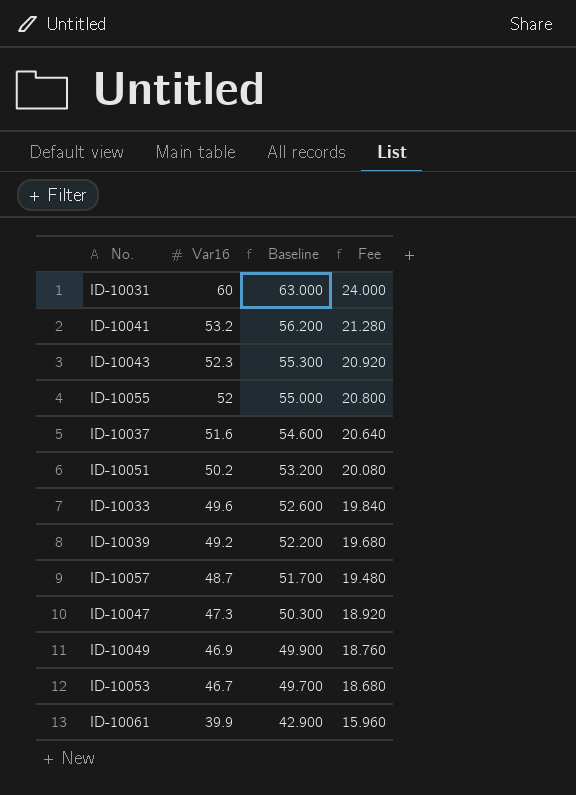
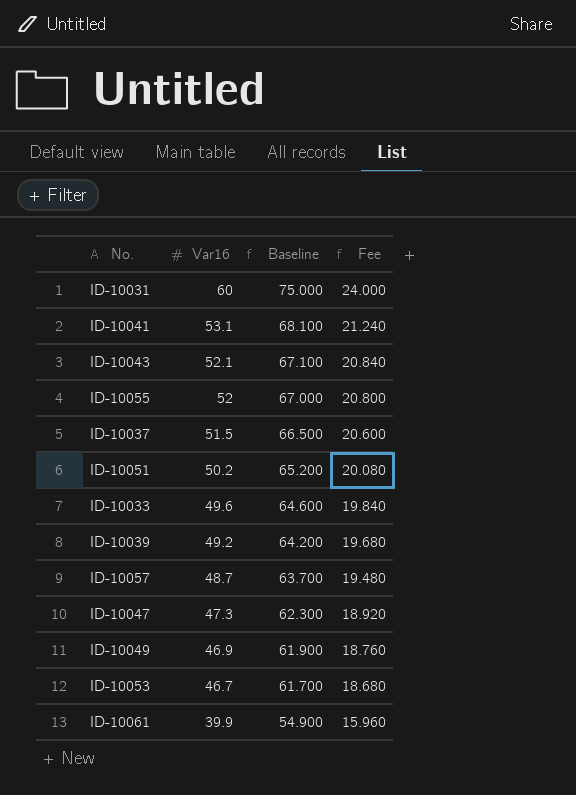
column Baseline | formula: [Var16] + 3 -> [Var16] + 15
ID-10041 | Var16: 53.2 -> 53.1
ID-10041 | Fee: 21.280 -> 21.240
ID-10043 | Var16: 52.3 -> 52.1
ID-10043 | Fee: 20.920 -> 20.840
ID-10037 | Var16: 51.6 -> 51.5
ID-10037 | Fee: 20.640 -> 20.600

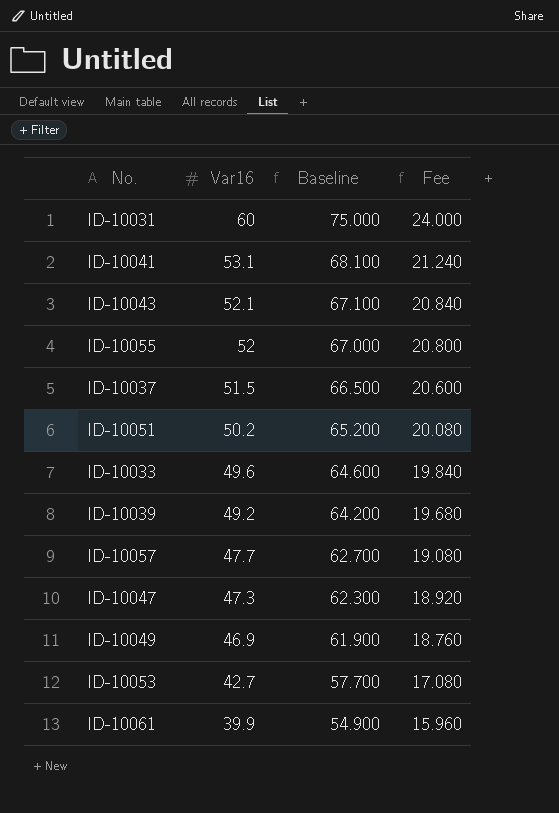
ID-10057 | Var16: 48.7 -> 47.7
ID-10057 | Baseline: 63.700 -> 62.700
ID-10057 | Fee: 19.480 -> 19.080
ID-10053 | Var16: 46.7 -> 42.7
ID-10053 | Baseline: 61.700 -> 57.700
ID-10053 | Fee: 18.680 -> 17.080

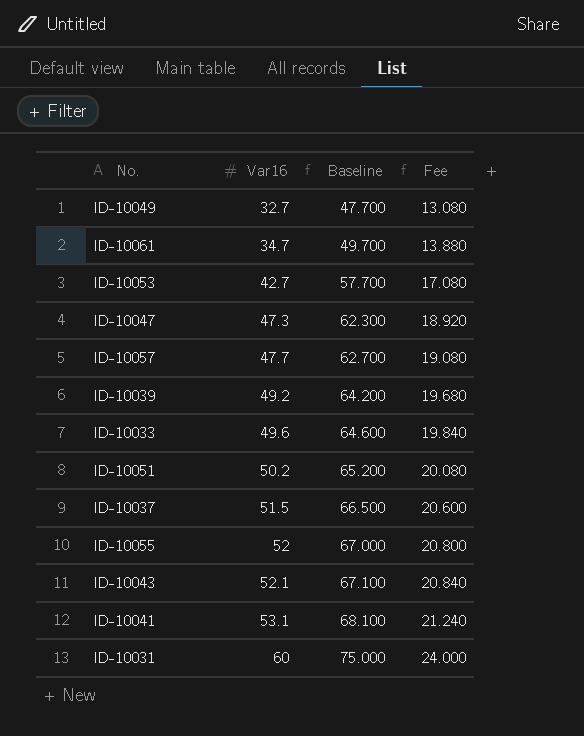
row order: Var16 descending -> Var16 ascending
ID-10049 | Var16: 46.9 -> 32.7
ID-10049 | Baseline: 61.900 -> 47.700
ID-10049 | Fee: 18.760 -> 13.080
ID-10061 | Var16: 39.9 -> 34.7
ID-10061 | Baseline: 54.900 -> 49.700
ID-10061 | Fee: 15.960 -> 13.880

